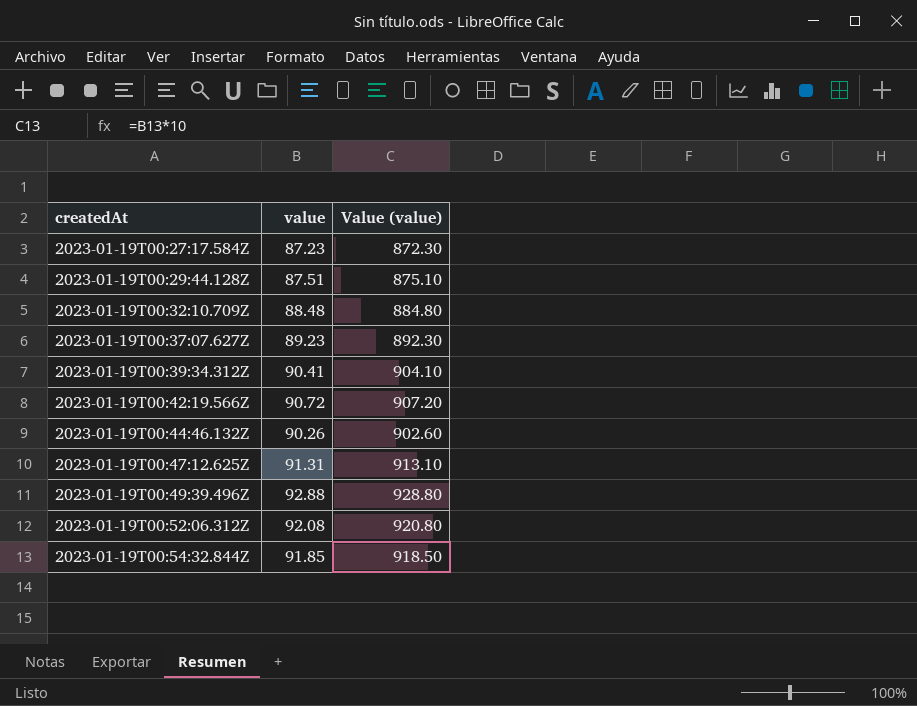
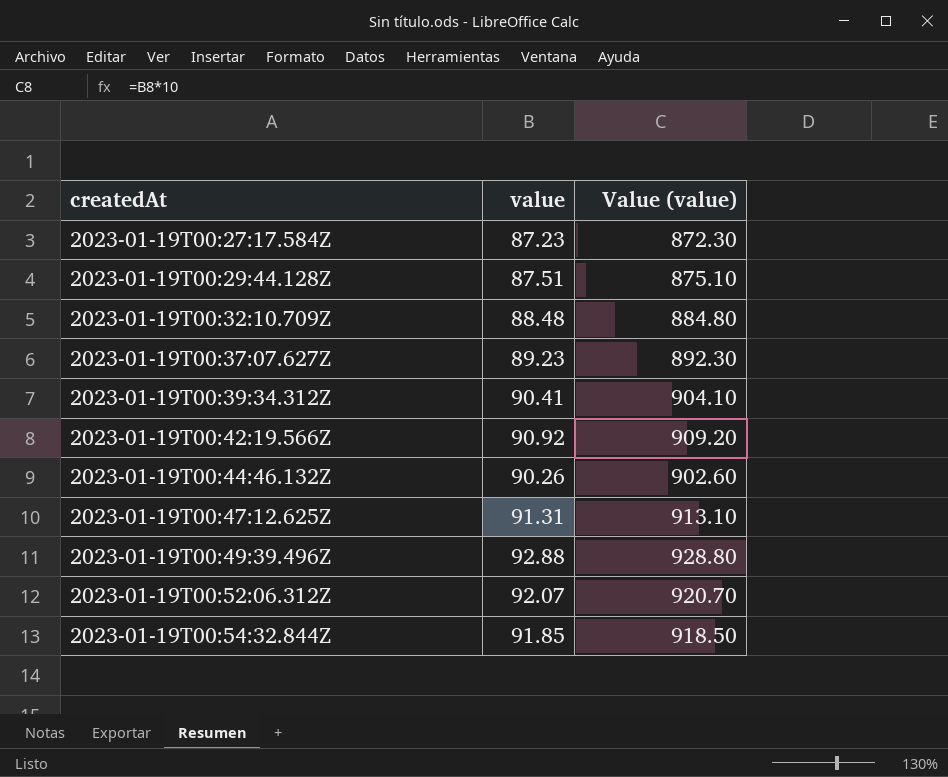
2023-01-19T00:42:19.566Z | value: 90.72 -> 90.92
2023-01-19T00:42:19.566Z | Value (value): 907.20 -> 909.20
2023-01-19T00:52:06.312Z | value: 92.08 -> 92.07
2023-01-19T00:52:06.312Z | Value (value): 920.80 -> 920.70

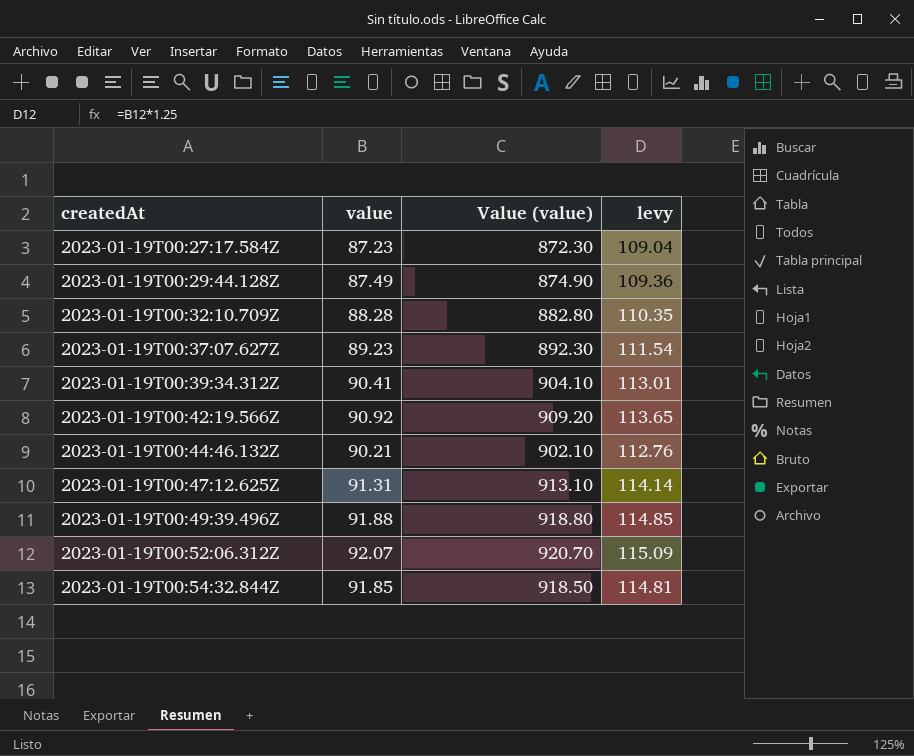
column levy | formula: none -> [value] * 1.25
2023-01-19T00:29:44.128Z | value: 87.51 -> 87.49
2023-01-19T00:29:44.128Z | Value (value): 875.10 -> 874.90
2023-01-19T00:32:10.709Z | value: 88.48 -> 88.28
2023-01-19T00:32:10.709Z | Value (value): 884.80 -> 882.80
2023-01-19T00:44:46.132Z | value: 90.26 -> 90.21
2023-01-19T00:44:46.132Z | Value (value): 902.60 -> 902.10
2023-01-19T00:49:39.496Z | value: 92.88 -> 91.88
2023-01-19T00:49:39.496Z | Value (value): 928.80 -> 918.80

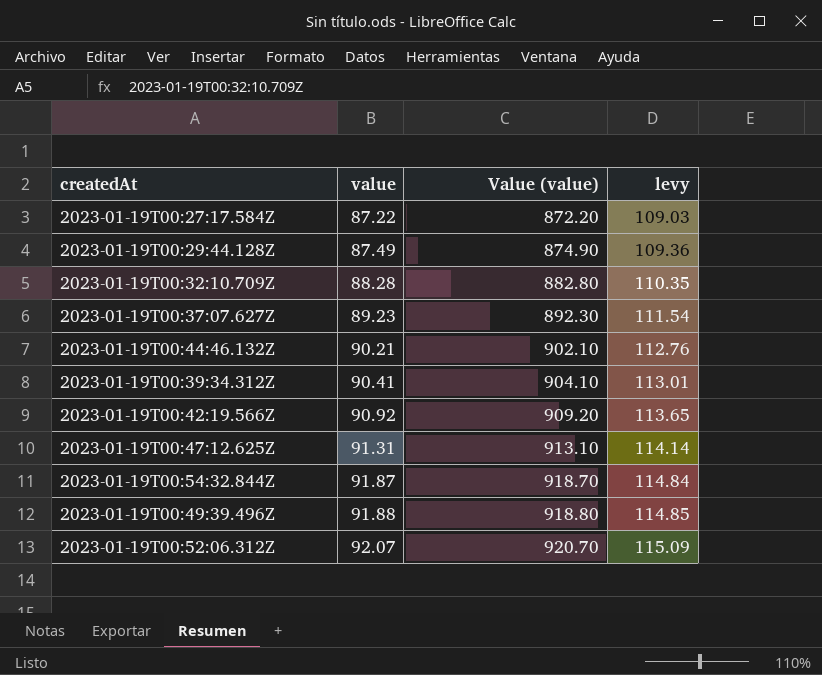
row order: createdAt ascending -> value ascending
2023-01-19T00:27:17.584Z | value: 87.23 -> 87.22
2023-01-19T00:27:17.584Z | Value (value): 872.30 -> 872.20
2023-01-19T00:27:17.584Z | levy: 109.04 -> 109.03
2023-01-19T00:54:32.844Z | value: 91.85 -> 91.87
2023-01-19T00:54:32.844Z | Value (value): 918.50 -> 918.70
2023-01-19T00:54:32.844Z | levy: 114.81 -> 114.84

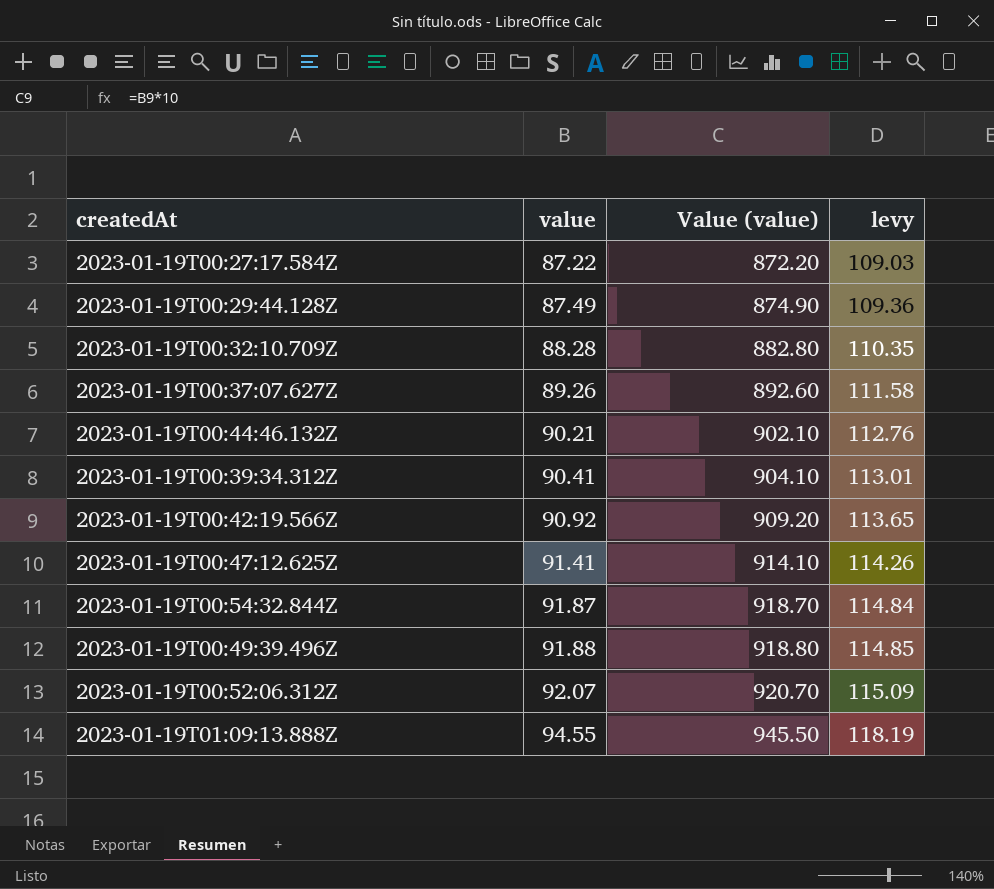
2023-01-19T00:37:07.627Z | value: 89.23 -> 89.26
2023-01-19T00:37:07.627Z | Value (value): 892.30 -> 892.60
2023-01-19T00:37:07.627Z | levy: 111.54 -> 111.58
2023-01-19T00:47:12.625Z | value: 91.31 -> 91.41
2023-01-19T00:47:12.625Z | Value (value): 913.10 -> 914.10
2023-01-19T00:47:12.625Z | levy: 114.14 -> 114.26
row 2023-01-19T01:09:13.888Z: none -> 94.55 | 945.50 | 118.19

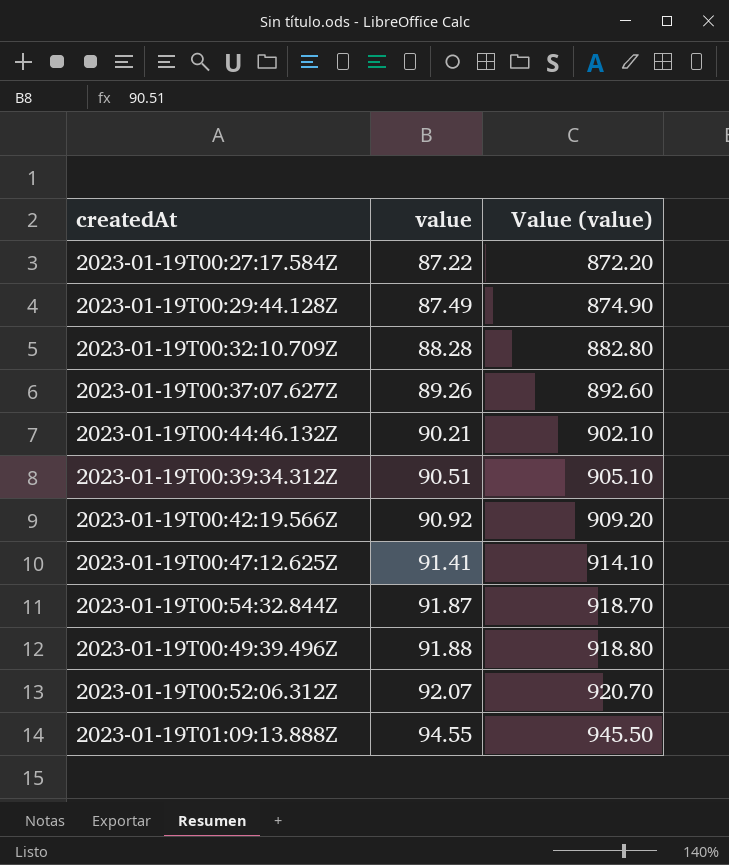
column levy | formula: [value] * 1.25 -> none
2023-01-19T00:39:34.312Z | value: 90.41 -> 90.51
2023-01-19T00:39:34.312Z | Value (value): 904.10 -> 905.10

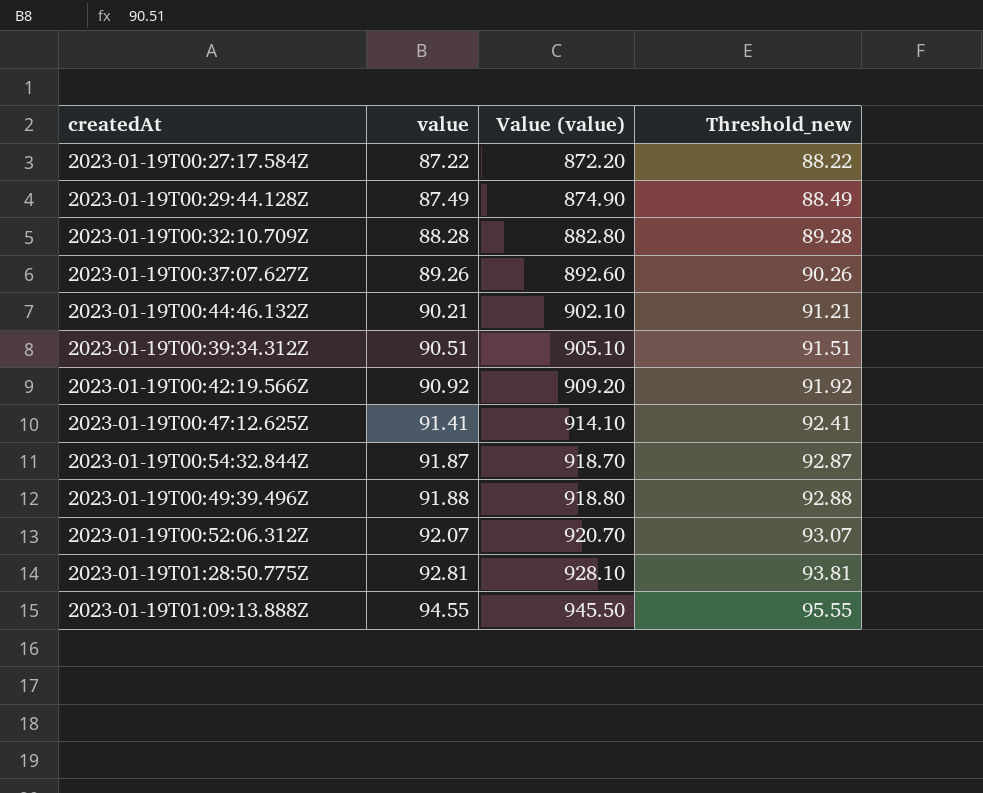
column Threshold_new | formula: none -> [value] + 1
row 2023-01-19T01:28:50.775Z: none -> 92.81 | 928.10 | 93.81

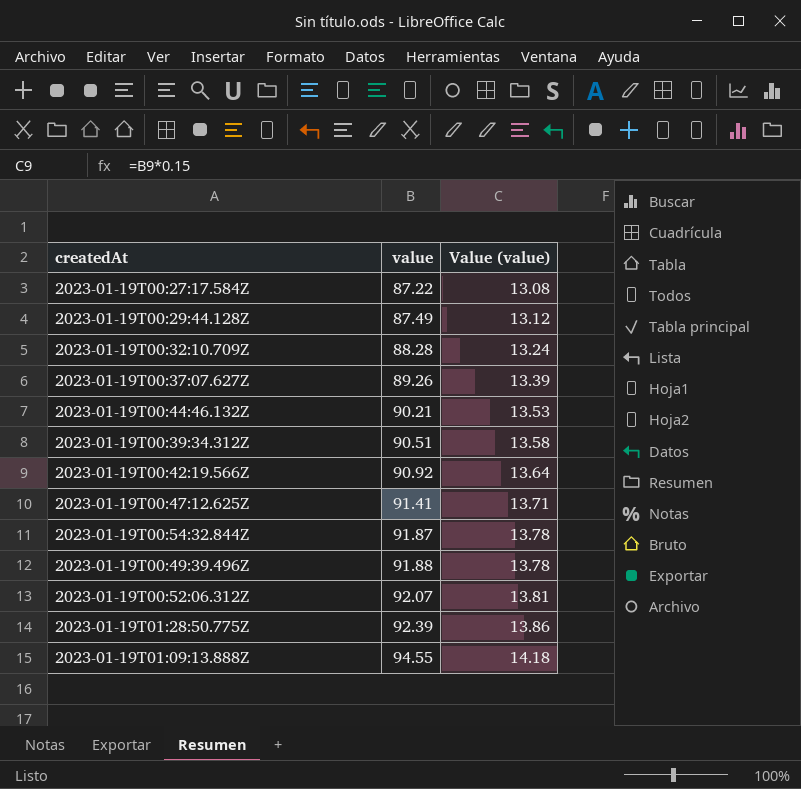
column Threshold_new | formula: [value] + 1 -> none
column Value (value) | formula: [value] * 10 -> [value] * 0.15
2023-01-19T01:28:50.775Z | value: 92.81 -> 92.39

